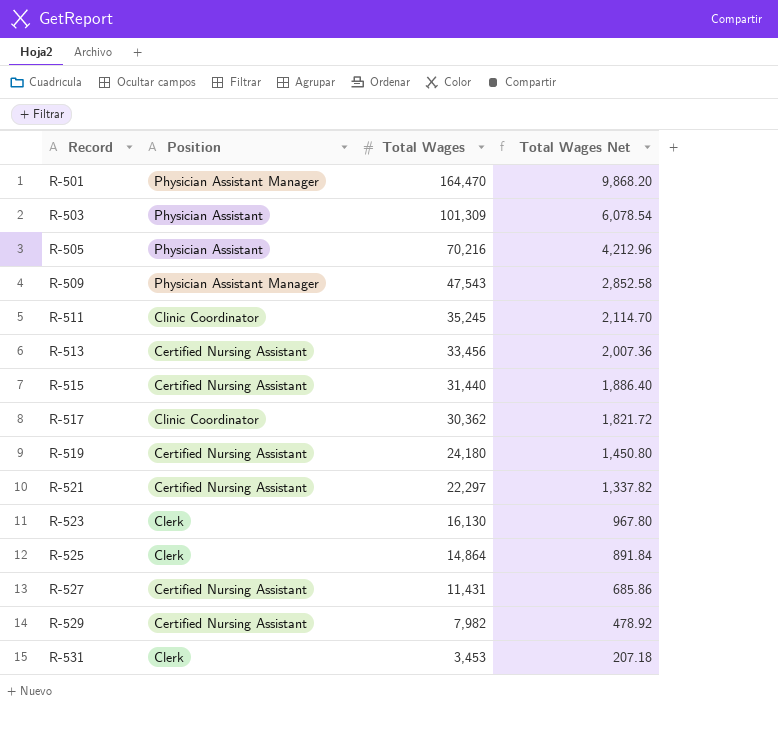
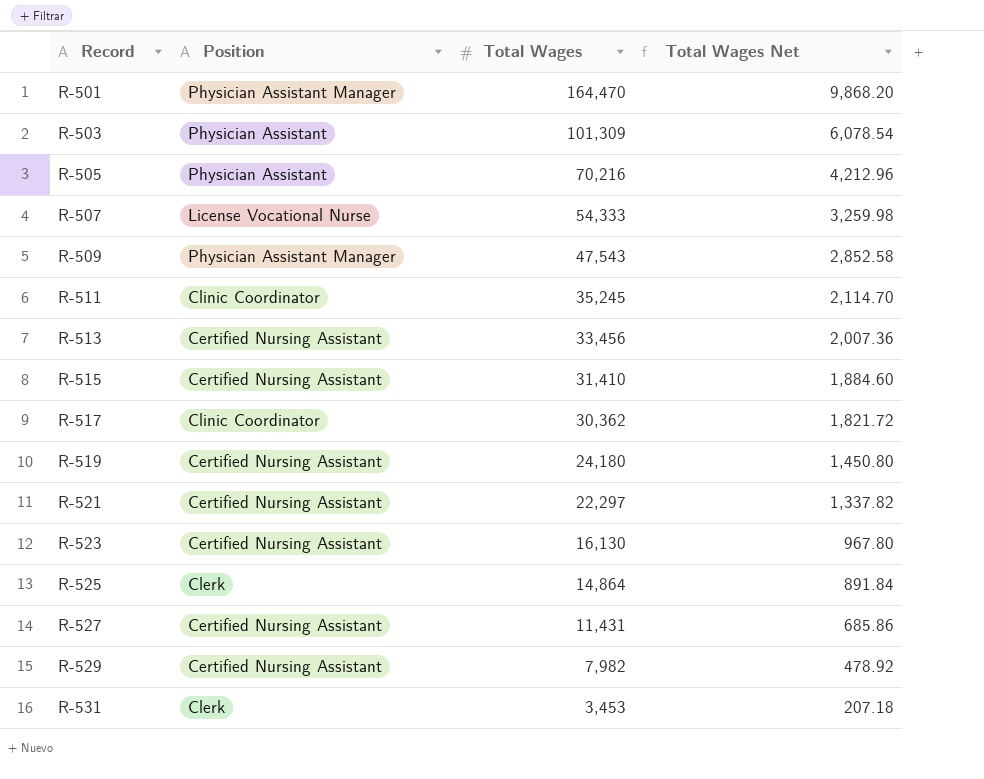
row R-507: none -> License Vocational Nurse | 54,333 | 3,259.98
R-515 | Total Wages: 31,440 -> 31,410
R-515 | Total Wages Net: 1,886.40 -> 1,884.60
R-523 | Position: Clerk -> Certified Nursing Assistant

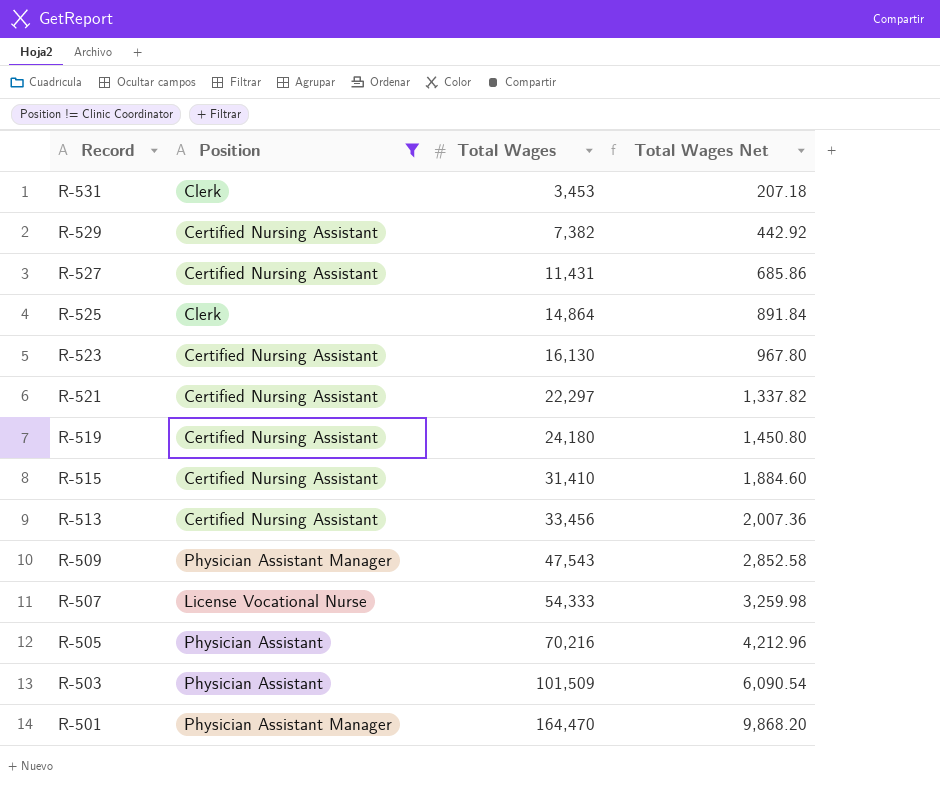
filter: none -> Position != Clinic Coordinator
row order: Record ascending -> Record descending
R-529 | Total Wages: 7,982 -> 7,382
R-529 | Total Wages Net: 478.92 -> 442.92
R-503 | Total Wages: 101,309 -> 101,509
R-503 | Total Wages Net: 6,078.54 -> 6,090.54

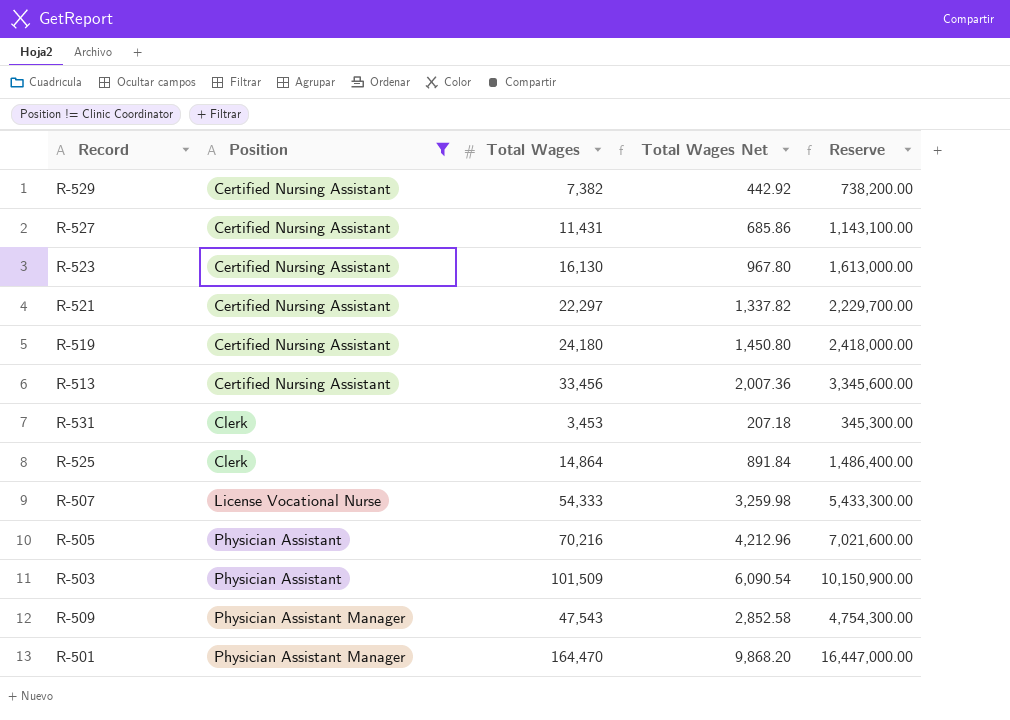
row order: Record descending -> Position ascending
column Reserve | formula: none -> [Total Wages] * 100
row R-515: Certified Nursing Assistant | 31,410 | 1,884.60 -> none

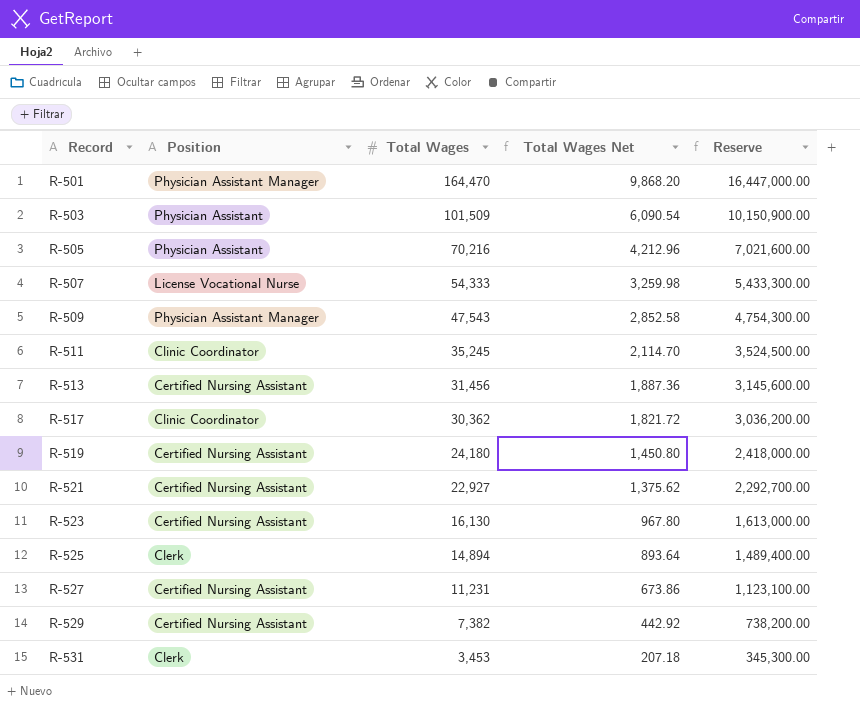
filter: Position != Clinic Coordinator -> none
row order: Position ascending -> Record ascending
R-513 | Total Wages: 33,456 -> 31,456
R-513 | Total Wages Net: 2,007.36 -> 1,887.36
R-513 | Reserve: 3,345,600.00 -> 3,145,600.00
R-521 | Total Wages: 22,297 -> 22,927
R-521 | Total Wages Net: 1,337.82 -> 1,375.62
R-521 | Reserve: 2,229,700.00 -> 2,292,700.00
R-525 | Total Wages: 14,864 -> 14,894
R-525 | Total Wages Net: 891.84 -> 893.64
R-525 | Reserve: 1,486,400.00 -> 1,489,400.00
R-527 | Total Wages: 11,431 -> 11,231
R-527 | Total Wages Net: 685.86 -> 673.86
R-527 | Reserve: 1,143,100.00 -> 1,123,100.00

